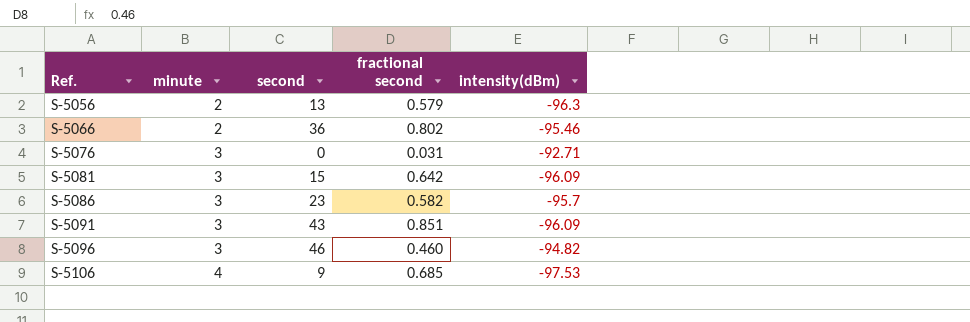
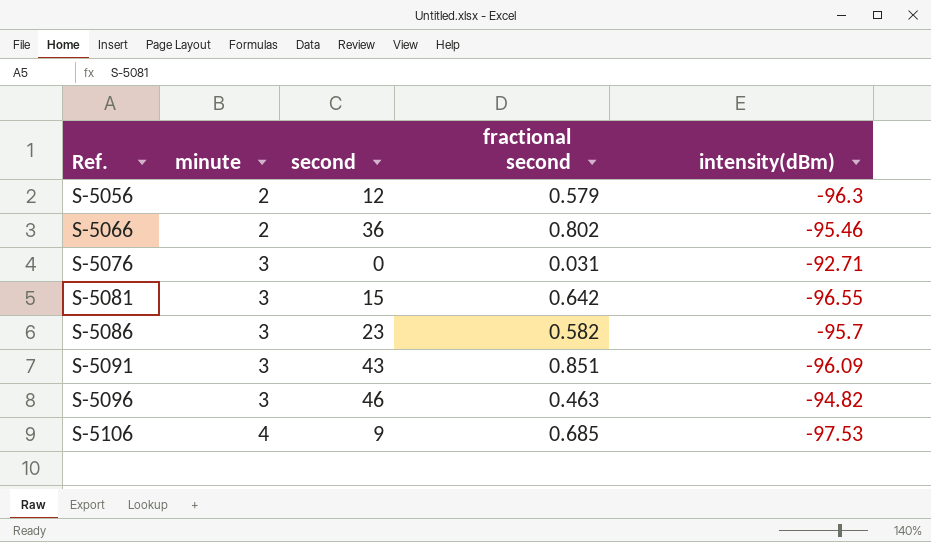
S-5056 | second: 13 -> 12
S-5081 | intensity(dBm): -96.09 -> -96.55
S-5096 | fractional second: 0.460 -> 0.463

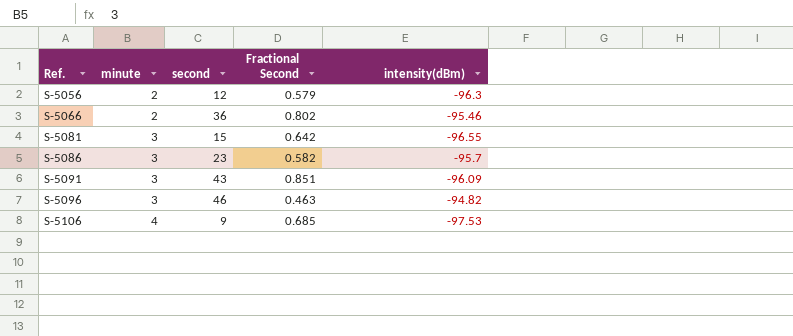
column name: fractional second -> Fractional Second
row S-5076: 3 | 0 | 0.031 | -92.71 -> none

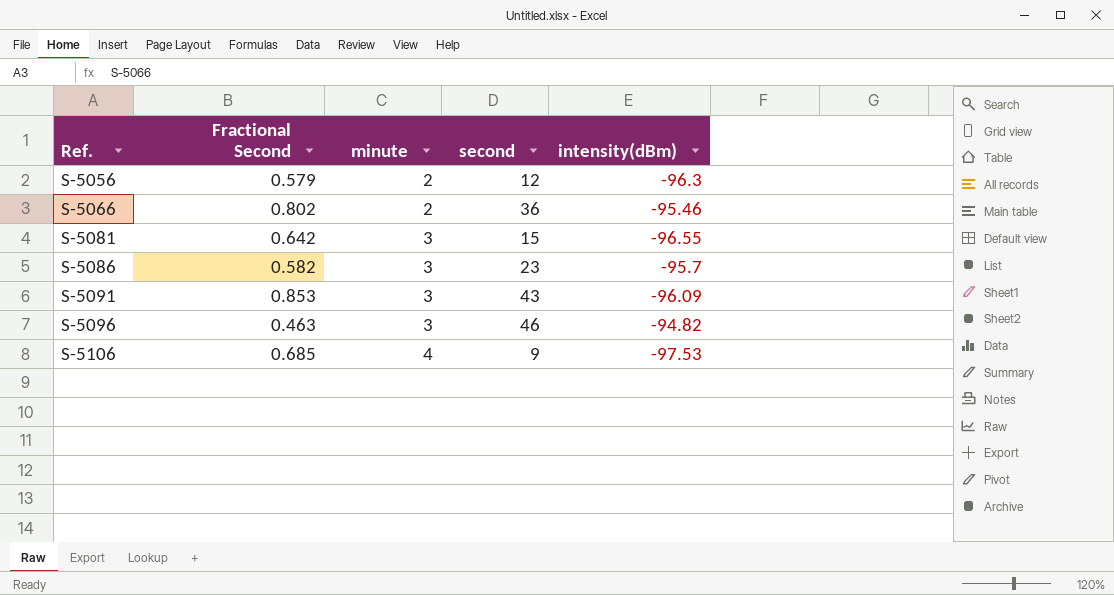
column Fractional Second | position: 4 -> 2
S-5091 | Fractional Second: 0.851 -> 0.853

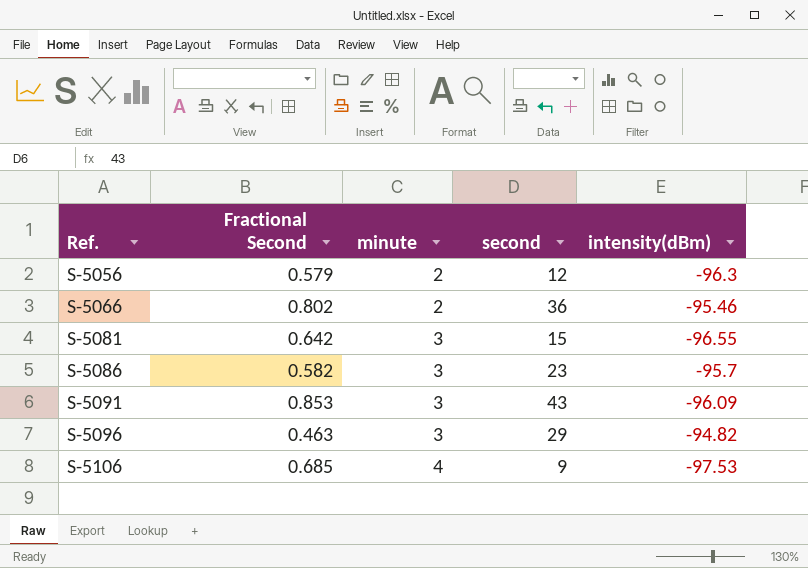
S-5096 | second: 46 -> 29

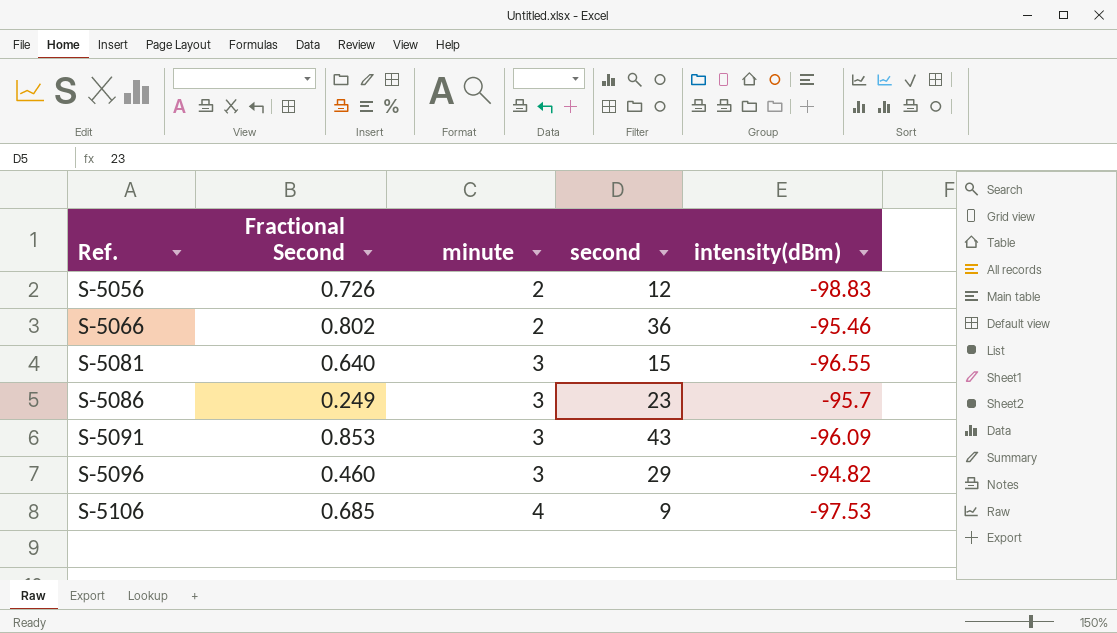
S-5056 | Fractional Second: 0.579 -> 0.726
S-5056 | intensity(dBm): -96.3 -> -98.83
S-5081 | Fractional Second: 0.642 -> 0.640
S-5086 | Fractional Second: 0.582 -> 0.249
S-5096 | Fractional Second: 0.463 -> 0.460

